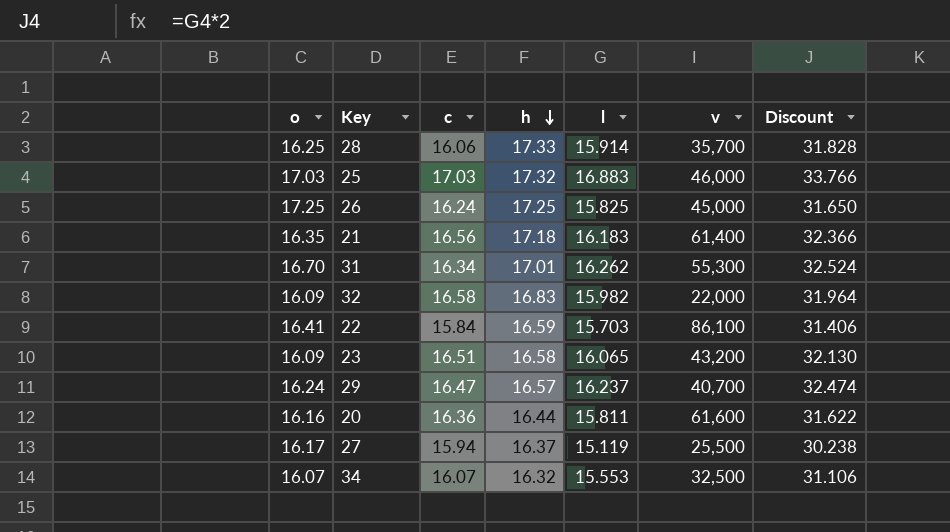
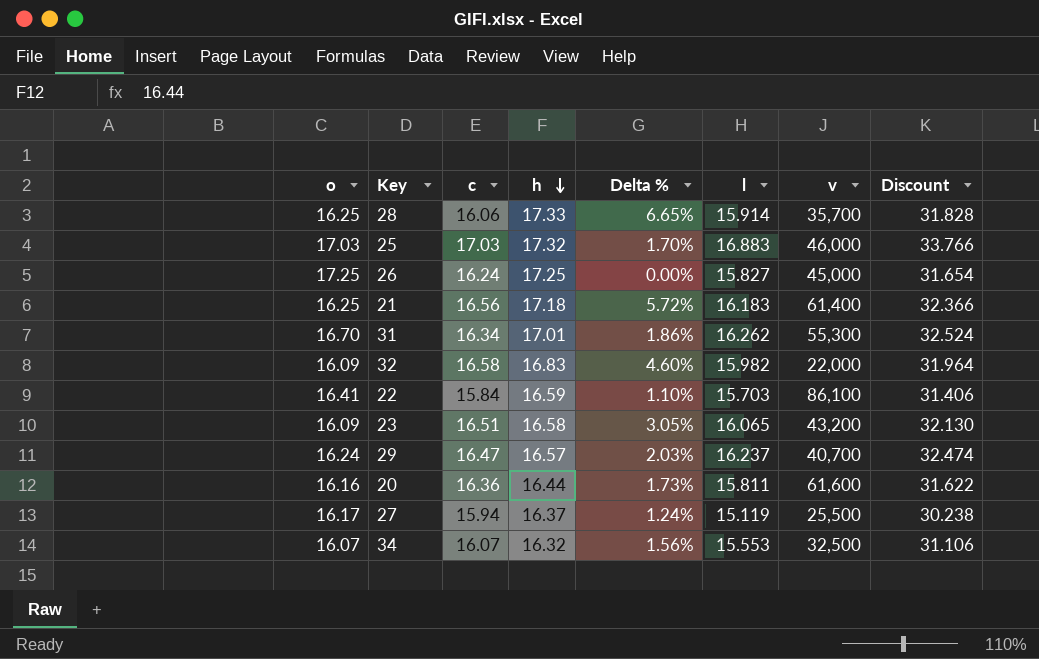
column Delta % | formula: none -> ([h] - [o]) / [o]
26 | l: 15.825 -> 15.827
26 | Discount: 31.650 -> 31.654
21 | o: 16.35 -> 16.25

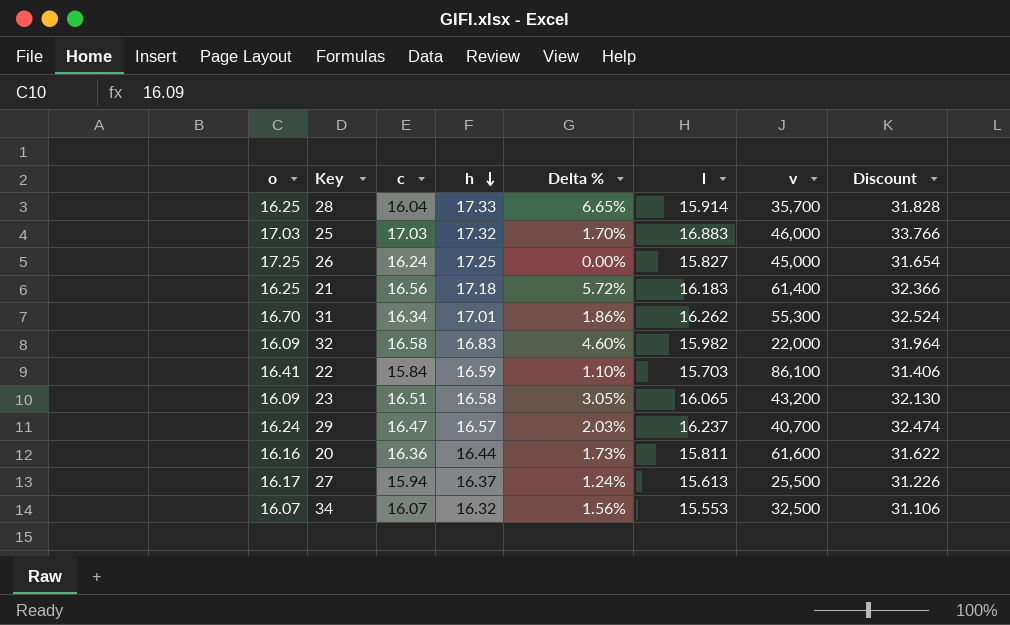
28 | c: 16.06 -> 16.04
27 | l: 15.119 -> 15.613
27 | Discount: 30.238 -> 31.226

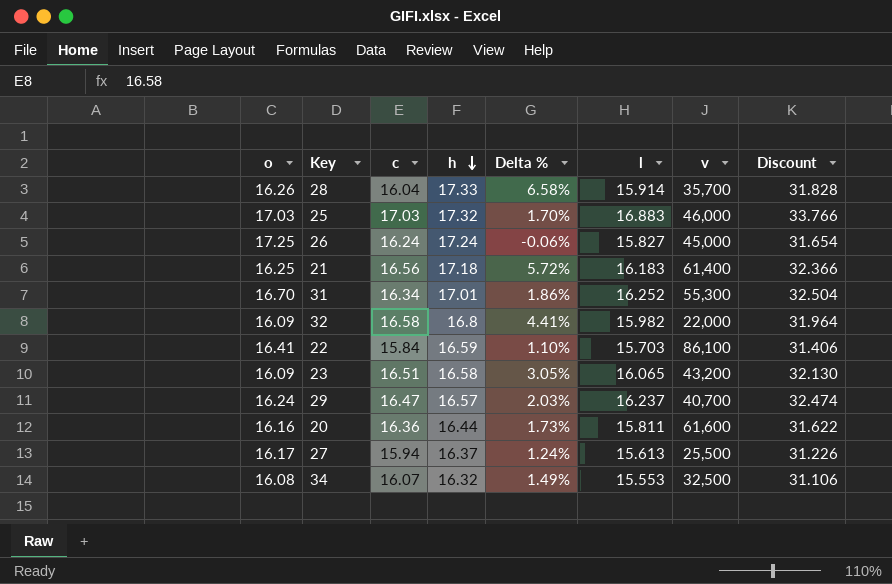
28 | o: 16.25 -> 16.26
28 | Delta %: 6.65% -> 6.58%
26 | h: 17.25 -> 17.24
26 | Delta %: 0.00% -> -0.06%
31 | l: 16.262 -> 16.252
31 | Discount: 32.524 -> 32.504
32 | h: 16.83 -> 16.8
32 | Delta %: 4.60% -> 4.41%
34 | o: 16.07 -> 16.08
34 | Delta %: 1.56% -> 1.49%

